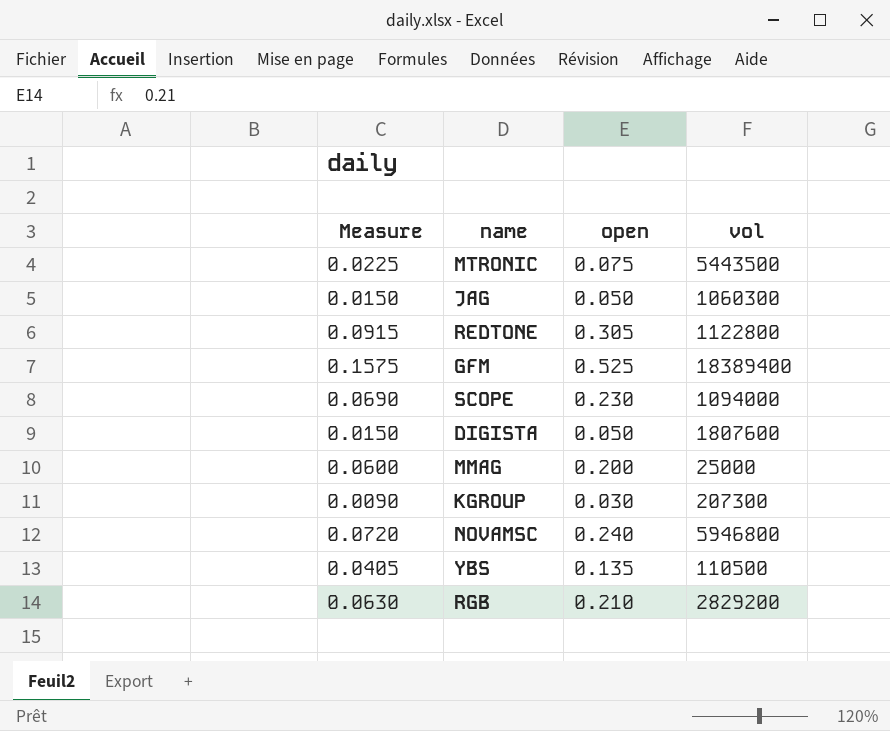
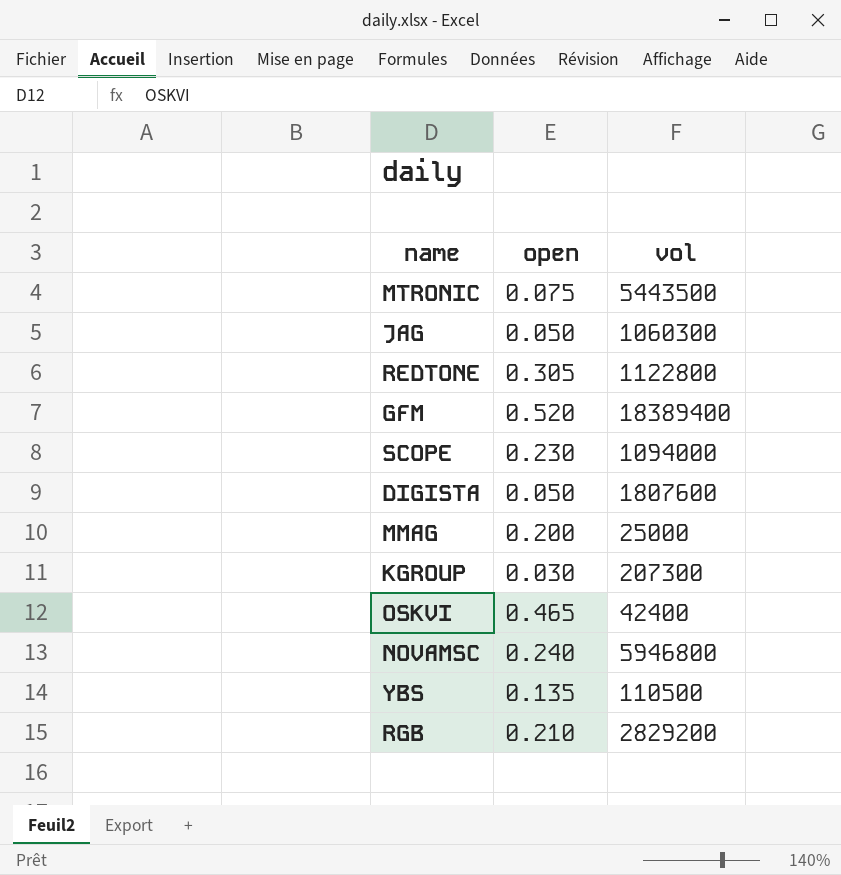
column Measure | formula: [open] * 0.3 -> none
GFM | open: 0.525 -> 0.520
row OSKVI: none -> 0.465 | 42400

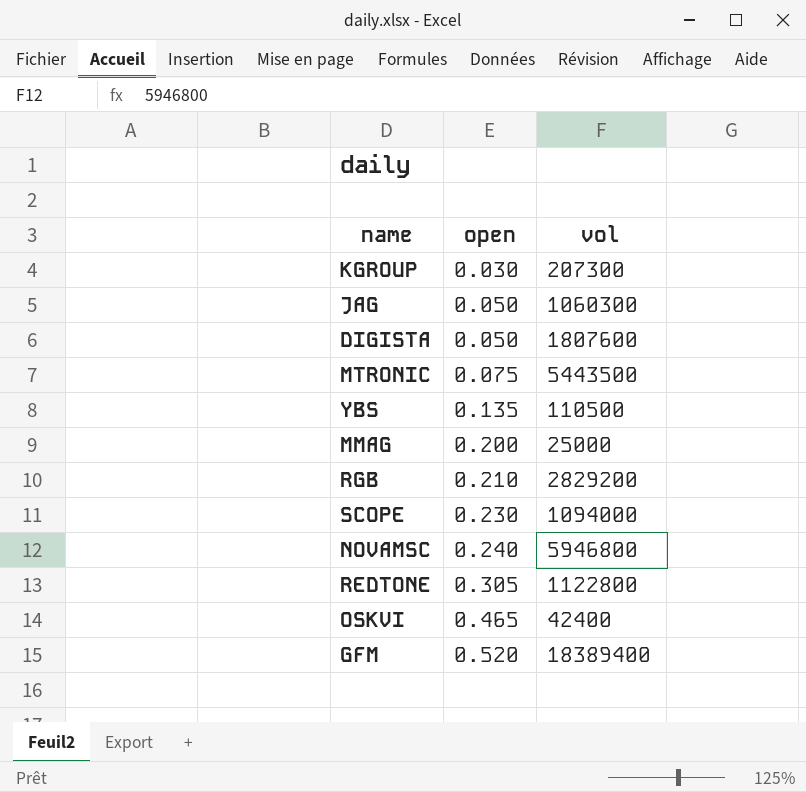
row order: none -> open ascending

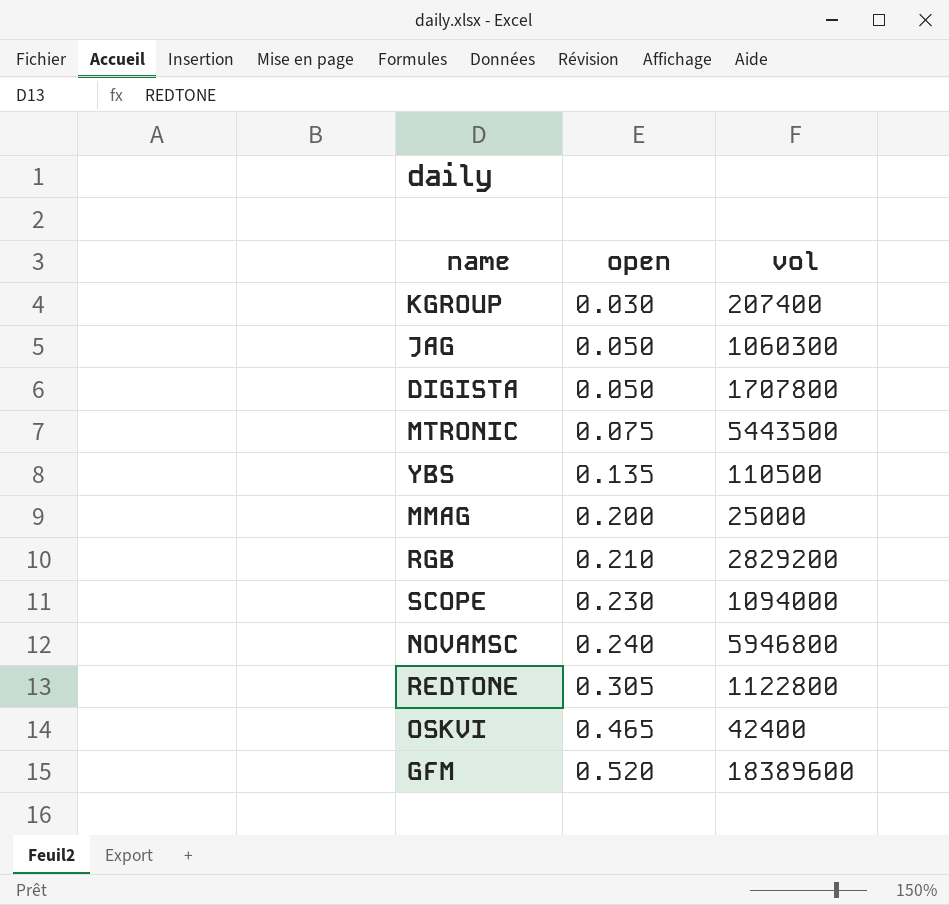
KGROUP | vol: 207300 -> 207400
DIGISTA | vol: 1807600 -> 1707800
GFM | vol: 18389400 -> 18389600

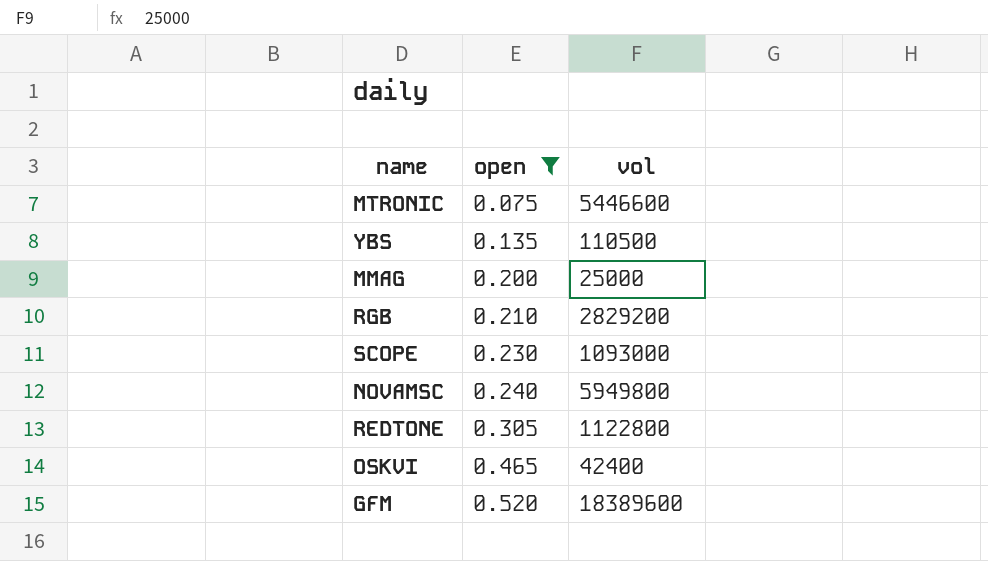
filter: none -> open >= 0.075
MTRONIC | vol: 5443500 -> 5446600
SCOPE | vol: 1094000 -> 1093000
NOVAMSC | vol: 5946800 -> 5949800

